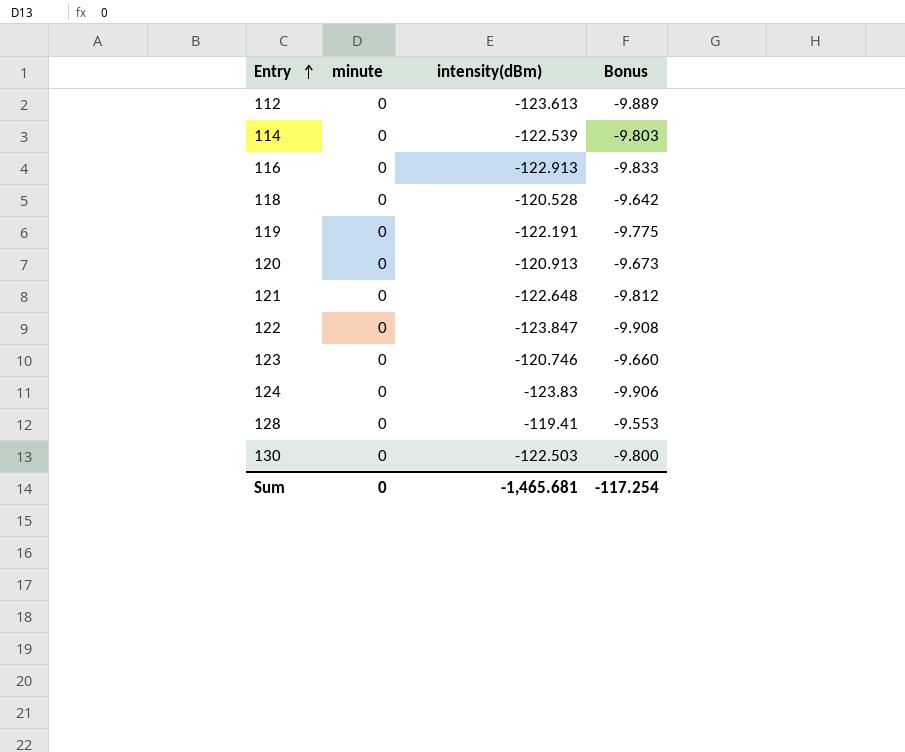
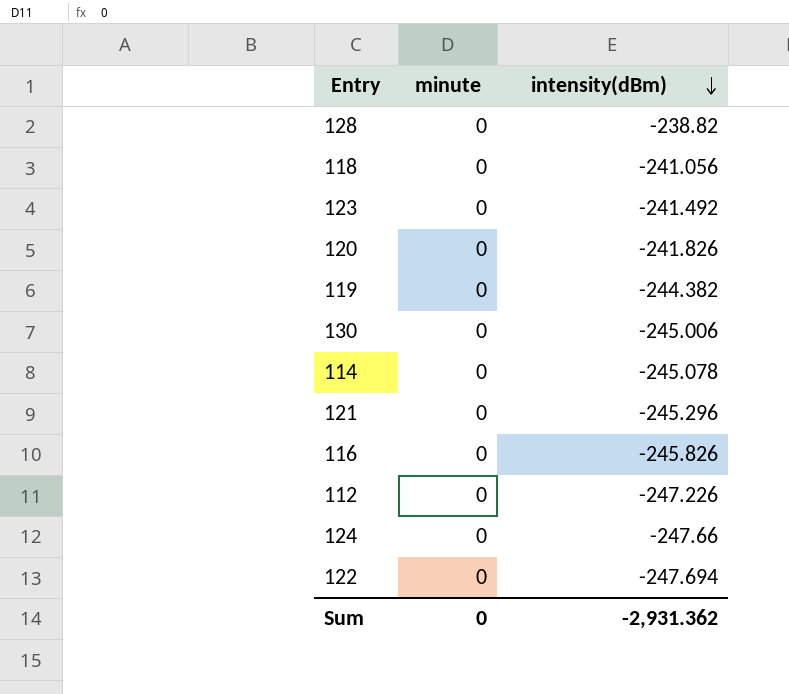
row order: Entry ascending -> intensity(dBm) descending
column Bonus | formula: [intensity(dBm)] * 0.08 -> none
128 | intensity(dBm): -119.41 -> -238.82
118 | intensity(dBm): -120.528 -> -241.056
123 | intensity(dBm): -120.746 -> -241.492
120 | intensity(dBm): -120.913 -> -241.826
119 | intensity(dBm): -122.191 -> -244.382
130 | intensity(dBm): -122.503 -> -245.006
114 | intensity(dBm): -122.539 -> -245.078
121 | intensity(dBm): -122.648 -> -245.296
116 | intensity(dBm): -122.913 -> -245.826
112 | intensity(dBm): -123.613 -> -247.226
124 | intensity(dBm): -123.83 -> -247.66
122 | intensity(dBm): -123.847 -> -247.694
Sum | intensity(dBm): -1,465.681 -> -2,931.362

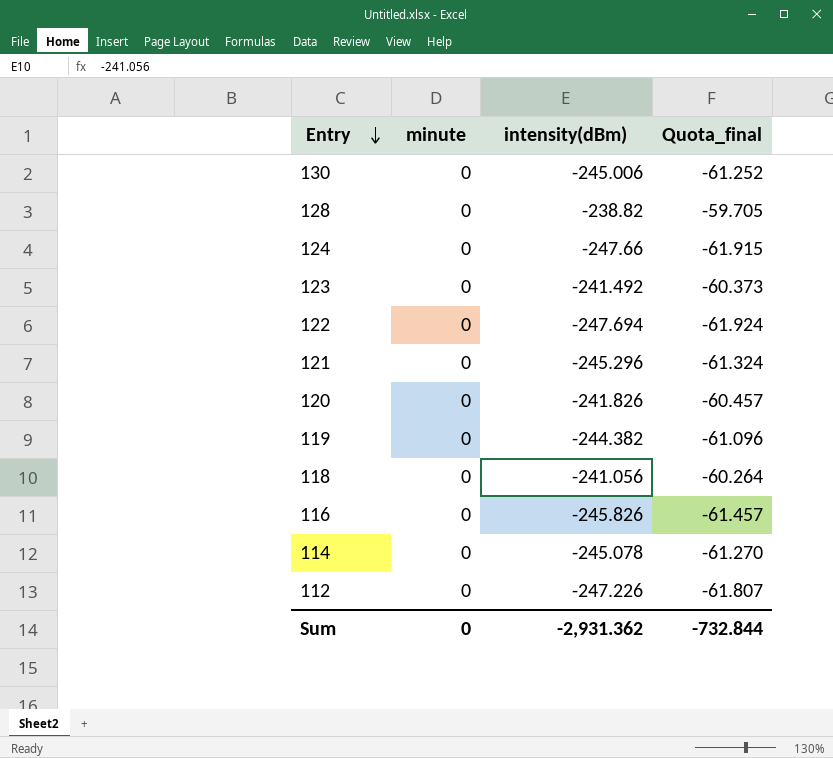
row order: intensity(dBm) descending -> Entry descending
column Quota_final | formula: none -> [intensity(dBm)] * 0.25

